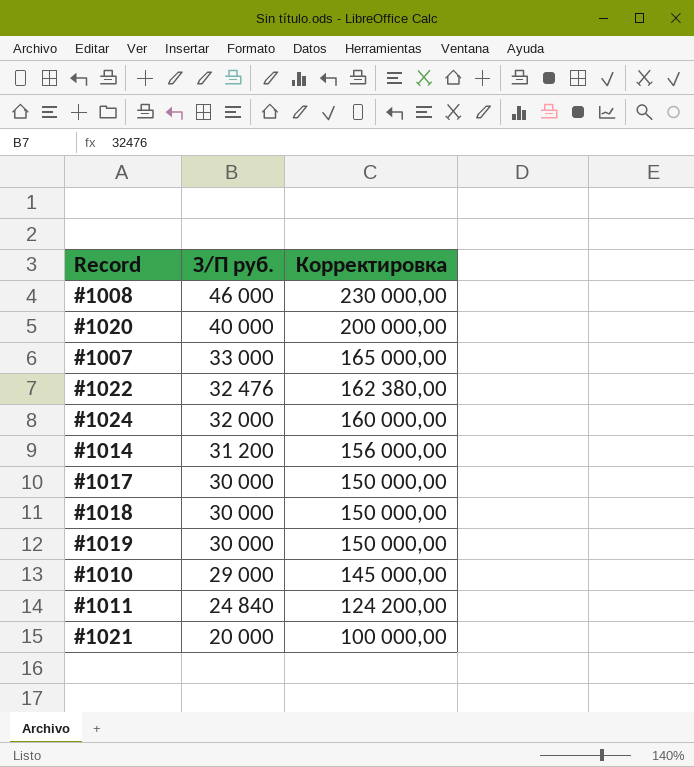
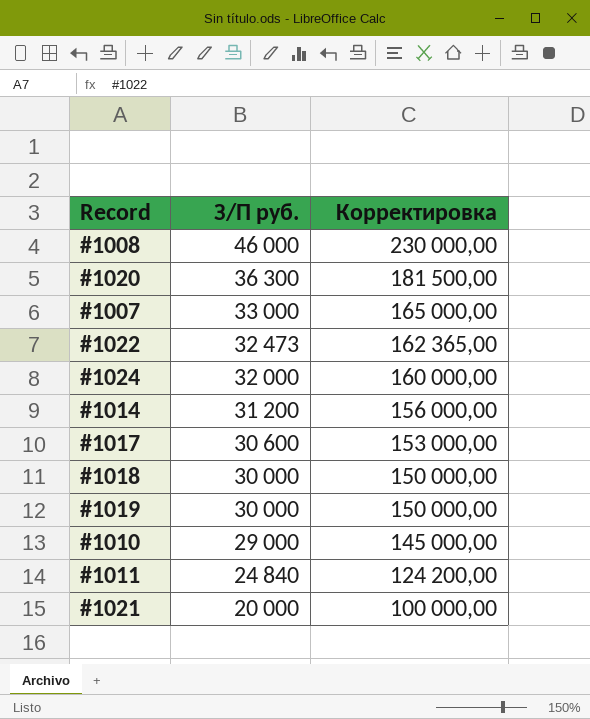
#1020 | З/П руб.: 40 000 -> 36 300
#1020 | Корректировка: 200 000,00 -> 181 500,00
#1022 | З/П руб.: 32 476 -> 32 473
#1022 | Корректировка: 162 380,00 -> 162 365,00
#1017 | З/П руб.: 30 000 -> 30 600
#1017 | Корректировка: 150 000,00 -> 153 000,00

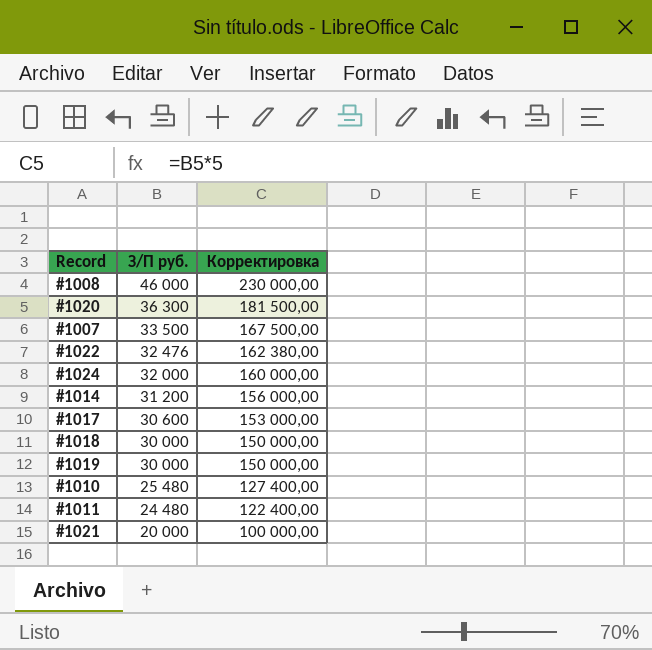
#1007 | З/П руб.: 33 000 -> 33 500
#1007 | Корректировка: 165 000,00 -> 167 500,00
#1022 | З/П руб.: 32 473 -> 32 476
#1022 | Корректировка: 162 365,00 -> 162 380,00
#1010 | З/П руб.: 29 000 -> 25 480
#1010 | Корректировка: 145 000,00 -> 127 400,00
#1011 | З/П руб.: 24 840 -> 24 480
#1011 | Корректировка: 124 200,00 -> 122 400,00

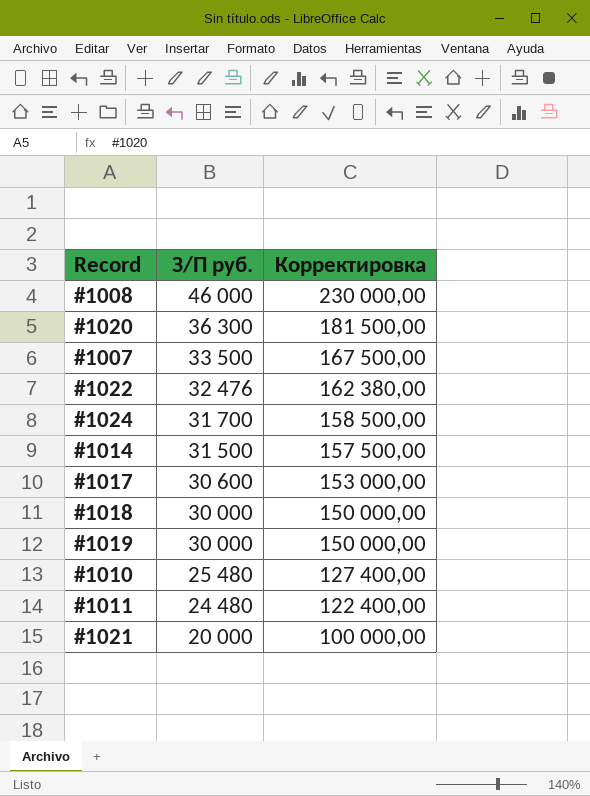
#1024 | З/П руб.: 32 000 -> 31 700
#1024 | Корректировка: 160 000,00 -> 158 500,00
#1014 | З/П руб.: 31 200 -> 31 500
#1014 | Корректировка: 156 000,00 -> 157 500,00

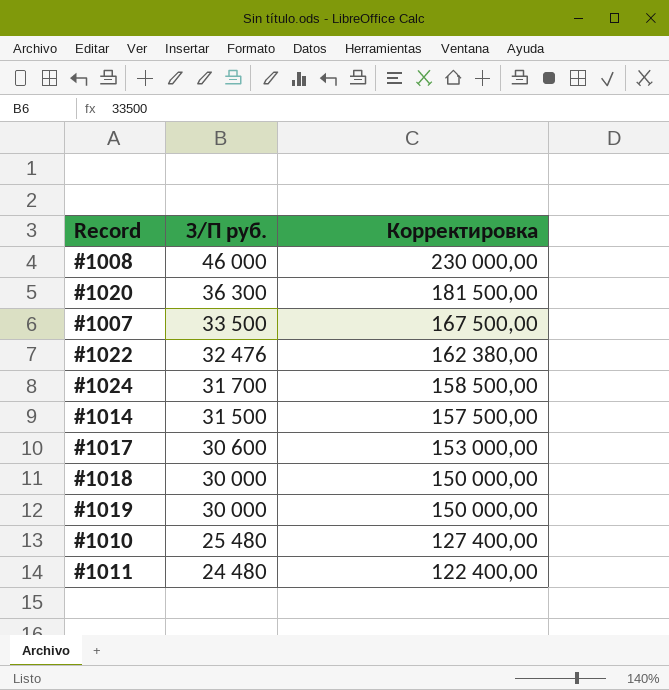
row #1021: 20 000 | 100 000,00 -> none

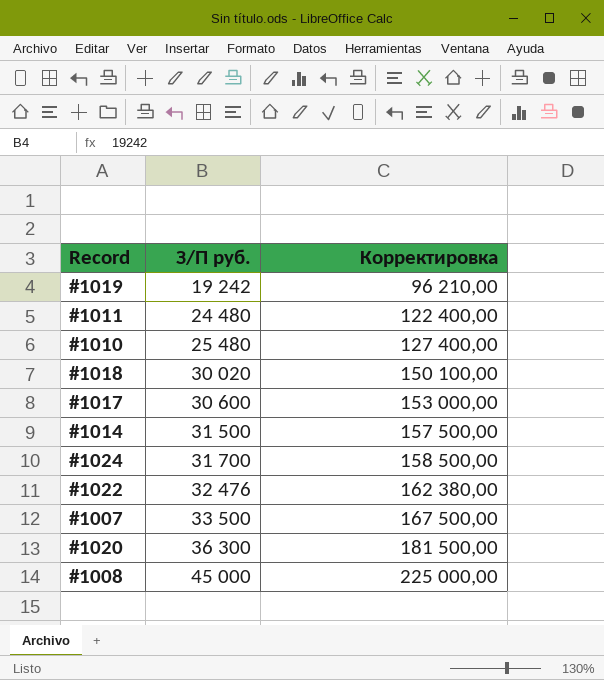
row order: З/П руб. descending -> З/П руб. ascending
#1019 | З/П руб.: 30 000 -> 19 242
#1019 | Корректировка: 150 000,00 -> 96 210,00
#1018 | З/П руб.: 30 000 -> 30 020
#1018 | Корректировка: 150 000,00 -> 150 100,00
#1008 | З/П руб.: 46 000 -> 45 000
#1008 | Корректировка: 230 000,00 -> 225 000,00

